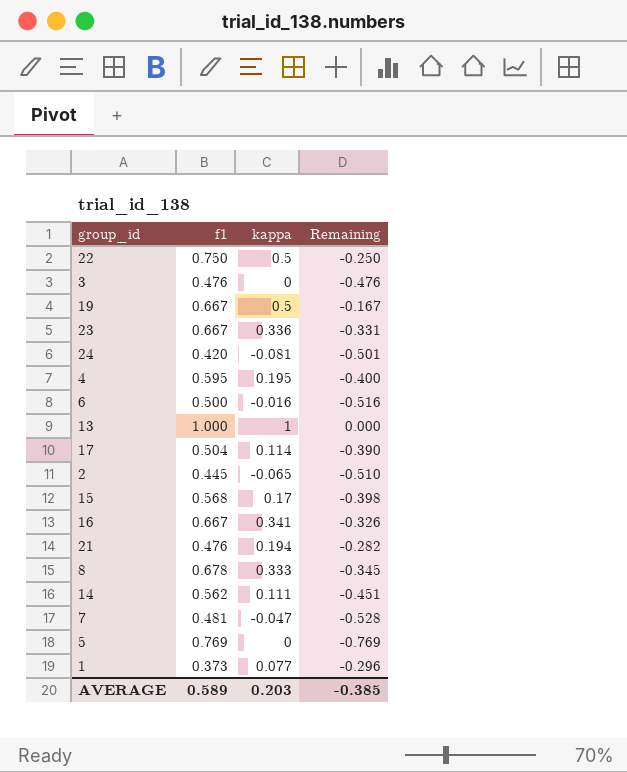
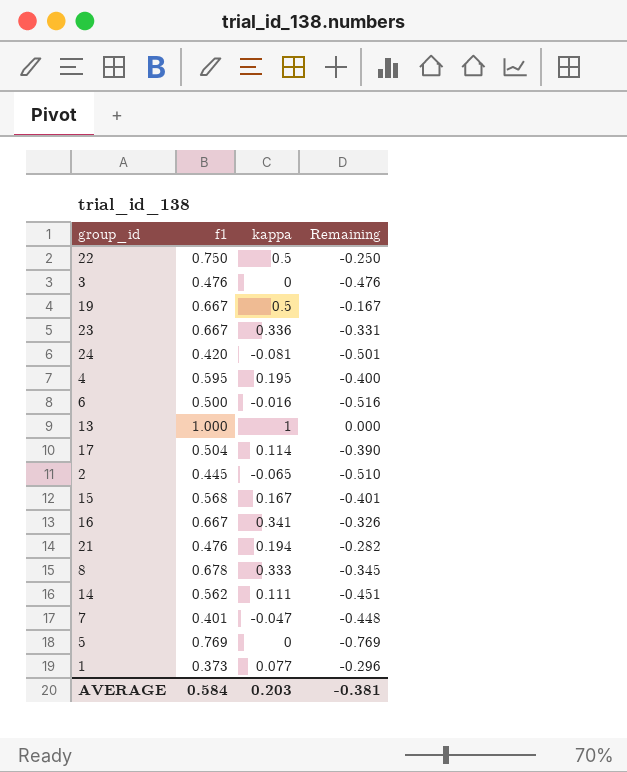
15 | kappa: 0.17 -> 0.167
15 | Remaining: -0.398 -> -0.401
7 | f1: 0.481 -> 0.401
7 | Remaining: -0.528 -> -0.448
AVERAGE | f1: 0.589 -> 0.584
AVERAGE | Remaining: -0.385 -> -0.381

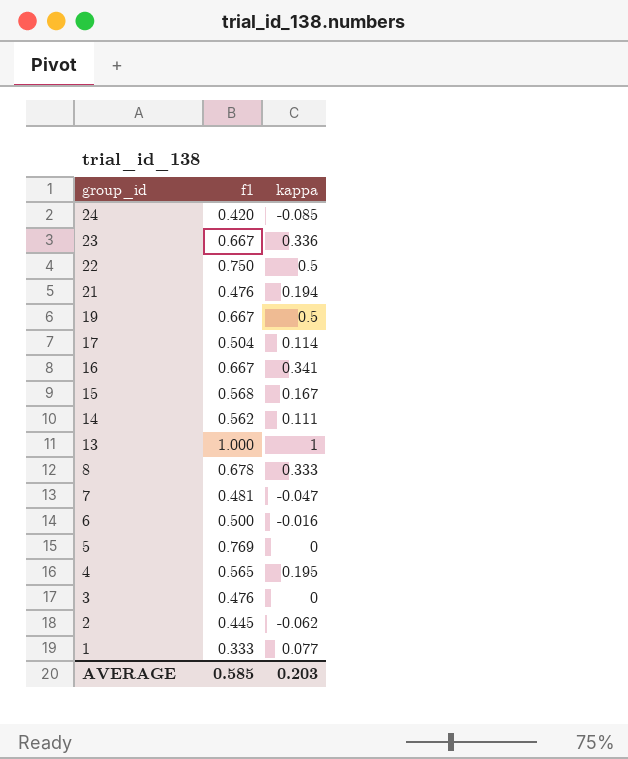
row order: none -> group_id descending
column Remaining | formula: [kappa] - [f1] -> none
24 | kappa: -0.081 -> -0.085
7 | f1: 0.401 -> 0.481
4 | f1: 0.595 -> 0.565
2 | kappa: -0.065 -> -0.062
1 | f1: 0.373 -> 0.333
AVERAGE | f1: 0.584 -> 0.585

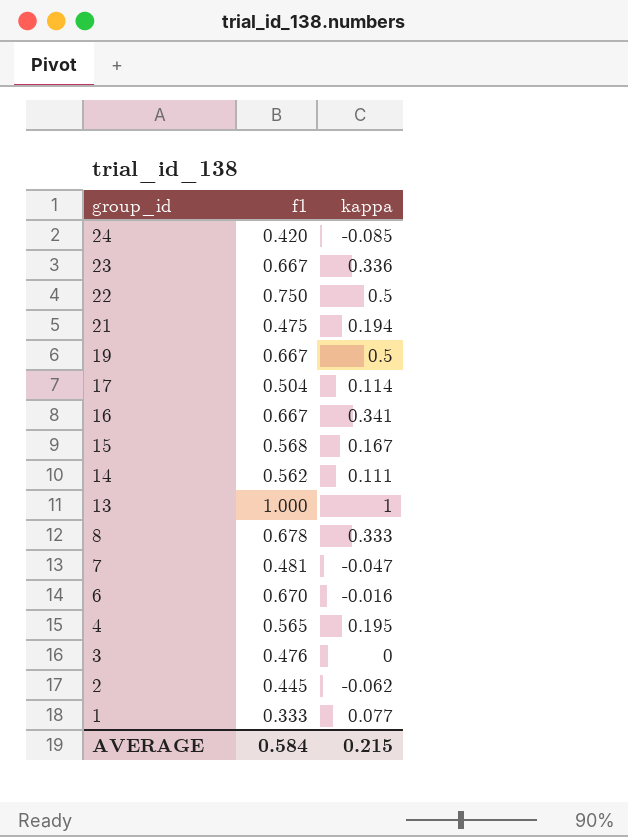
row 5: 0.769 | 0 -> none
21 | f1: 0.476 -> 0.475
6 | f1: 0.500 -> 0.670
AVERAGE | f1: 0.585 -> 0.584
AVERAGE | kappa: 0.203 -> 0.215

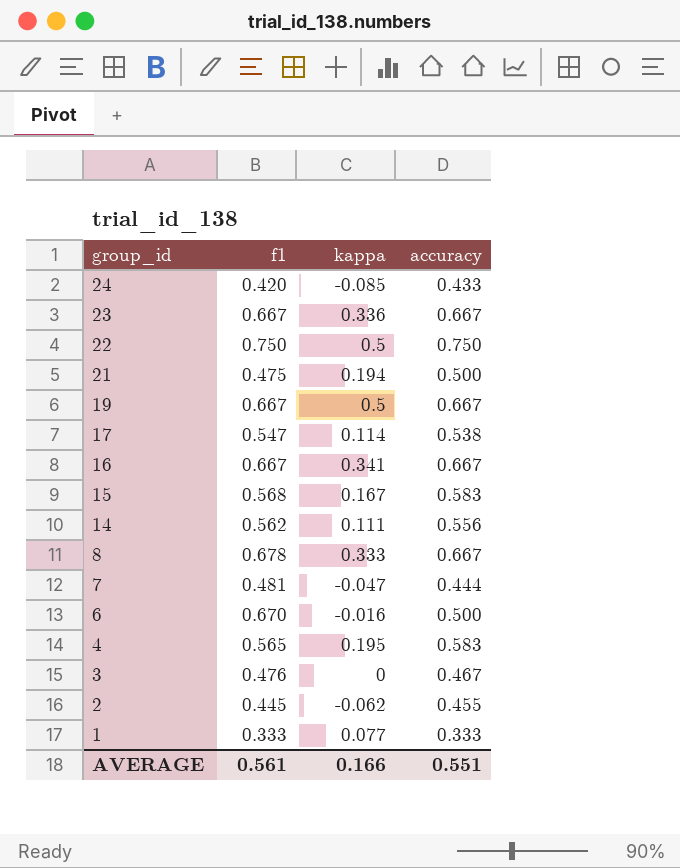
column accuracy | position: none -> 4
row 13: 1.000 | 1 -> none
17 | f1: 0.504 -> 0.547
AVERAGE | f1: 0.584 -> 0.561
AVERAGE | kappa: 0.215 -> 0.166

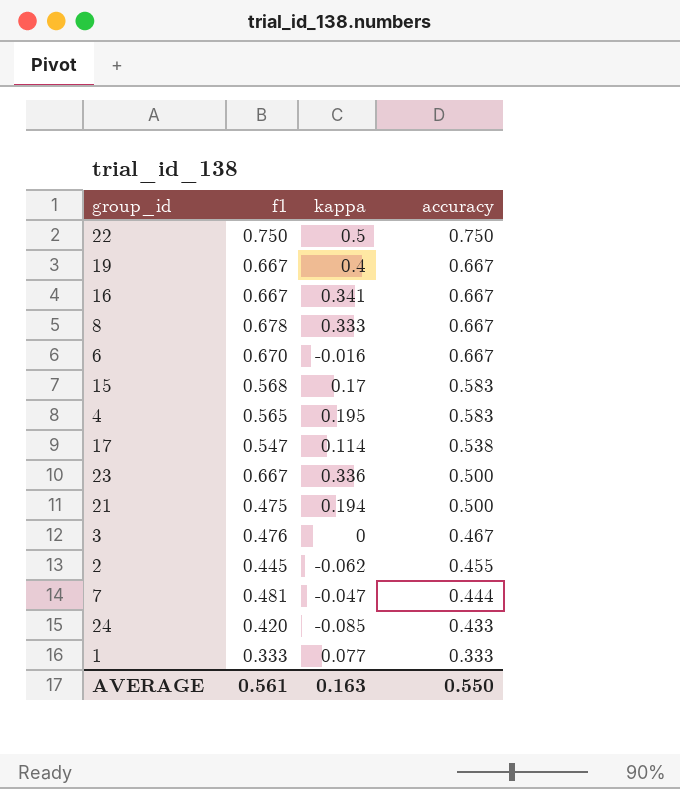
row order: group_id descending -> accuracy descending
row 14: 0.562 | 0.111 | 0.556 -> none
19 | kappa: 0.5 -> 0.4
6 | accuracy: 0.500 -> 0.667
15 | kappa: 0.167 -> 0.17
23 | accuracy: 0.667 -> 0.500
AVERAGE | kappa: 0.166 -> 0.163
AVERAGE | accuracy: 0.551 -> 0.550

